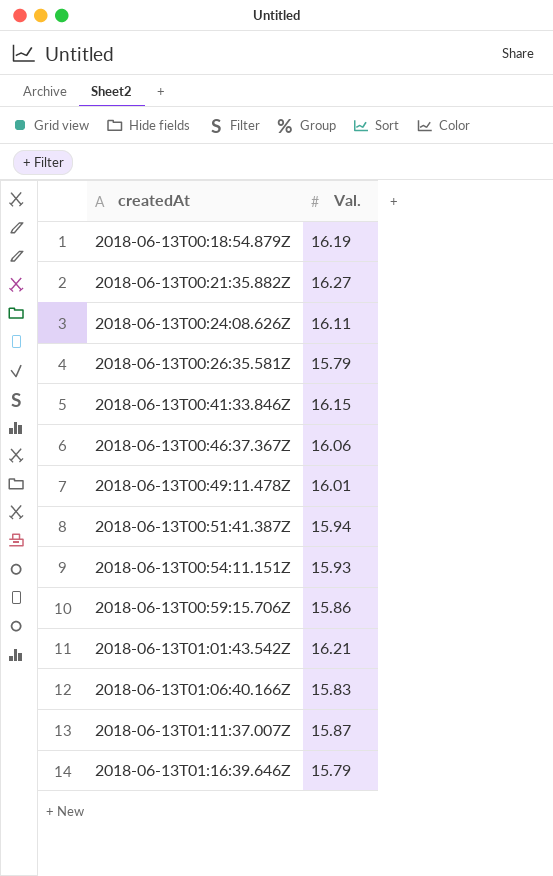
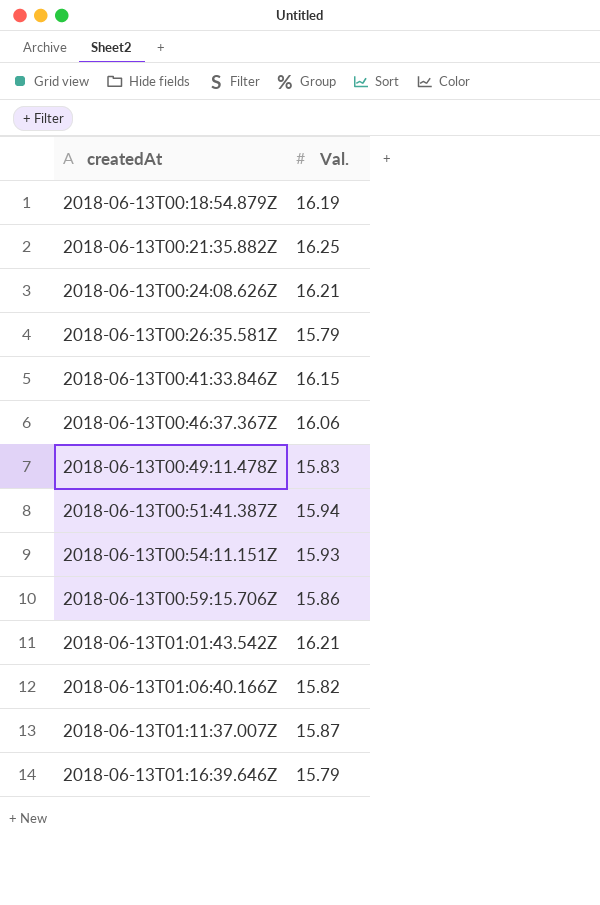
2018-06-13T00:21:35.882Z | Val.: 16.27 -> 16.25
2018-06-13T00:24:08.626Z | Val.: 16.11 -> 16.21
2018-06-13T00:49:11.478Z | Val.: 16.01 -> 15.83
2018-06-13T01:06:40.166Z | Val.: 15.83 -> 15.82

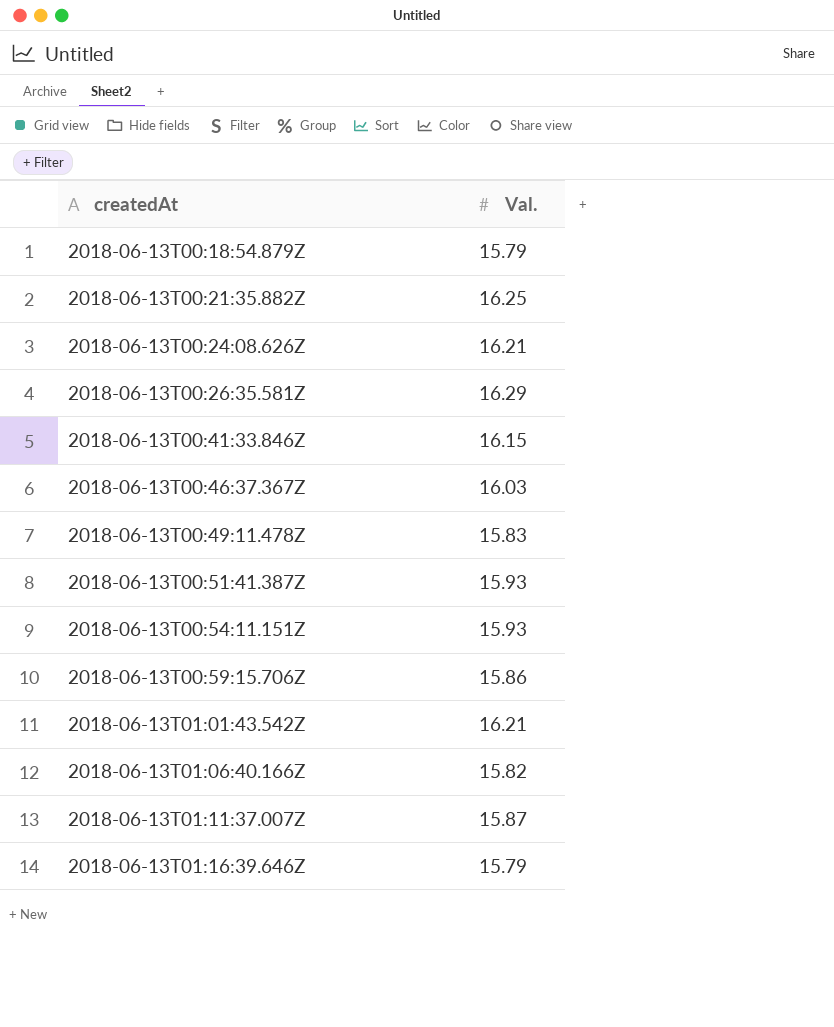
2018-06-13T00:18:54.879Z | Val.: 16.19 -> 15.79
2018-06-13T00:26:35.581Z | Val.: 15.79 -> 16.29
2018-06-13T00:46:37.367Z | Val.: 16.06 -> 16.03
2018-06-13T00:51:41.387Z | Val.: 15.94 -> 15.93

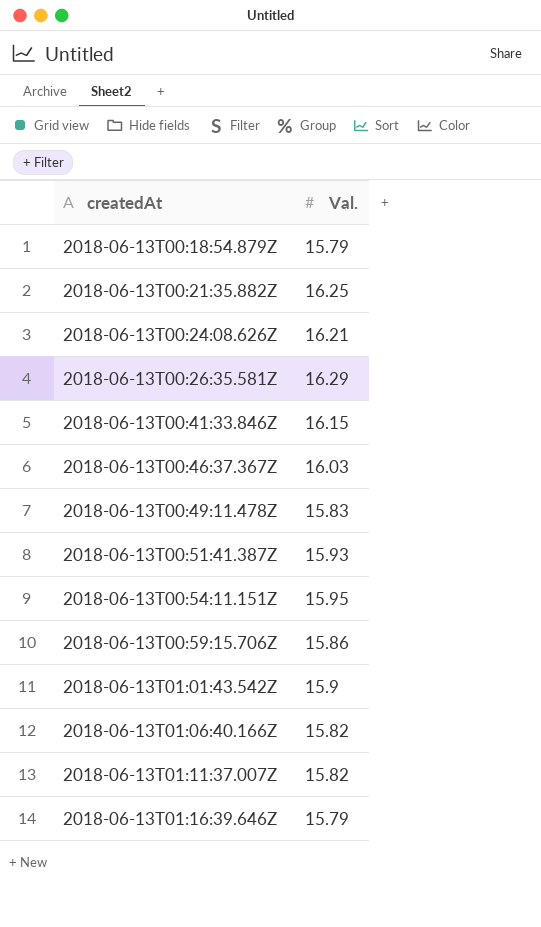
2018-06-13T00:54:11.151Z | Val.: 15.93 -> 15.95
2018-06-13T01:01:43.542Z | Val.: 16.21 -> 15.9
2018-06-13T01:11:37.007Z | Val.: 15.87 -> 15.82

